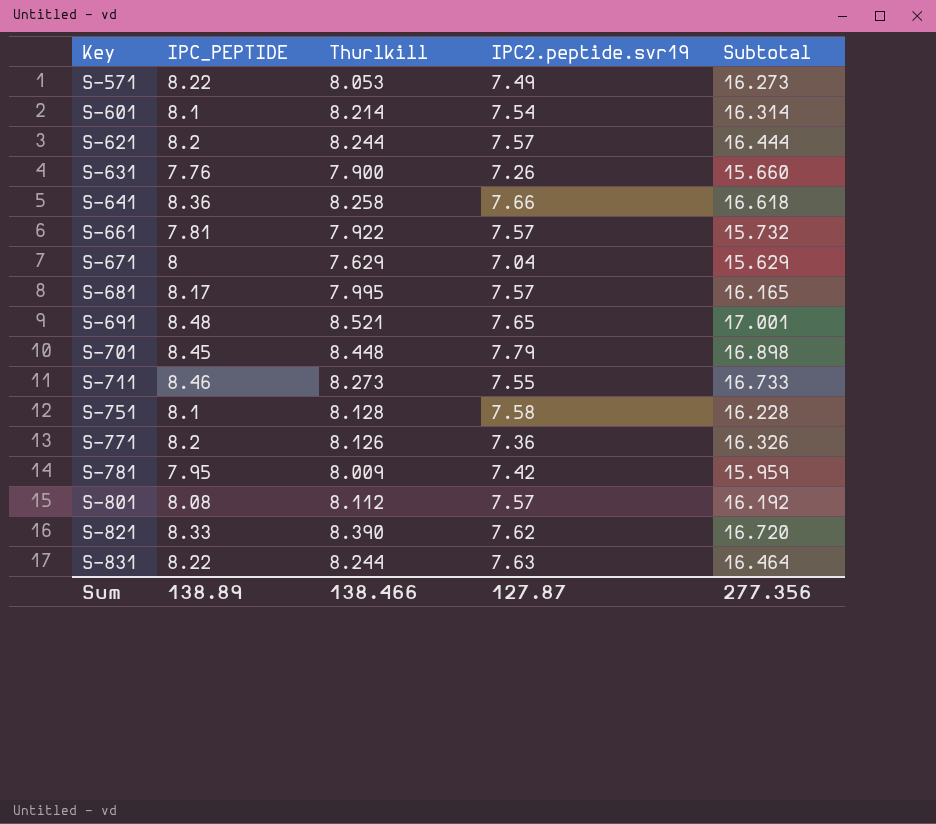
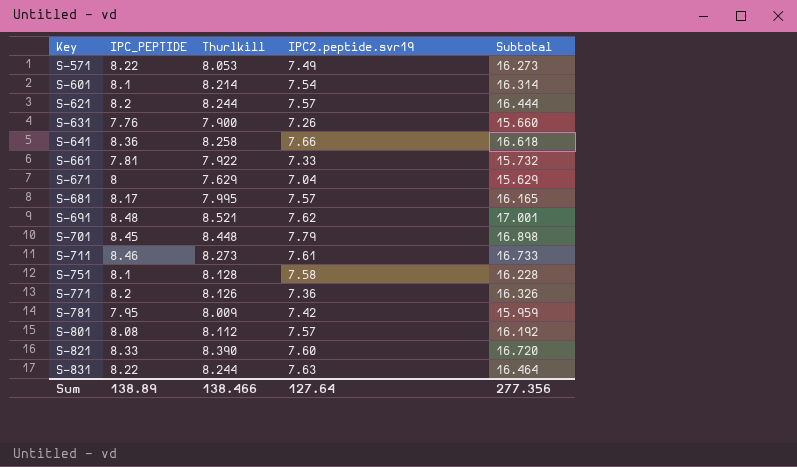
S-661 | IPC2.peptide.svr19: 7.57 -> 7.33
S-691 | IPC2.peptide.svr19: 7.65 -> 7.62
S-711 | IPC2.peptide.svr19: 7.55 -> 7.61
S-821 | IPC2.peptide.svr19: 7.62 -> 7.60
Sum | IPC2.peptide.svr19: 127.87 -> 127.64

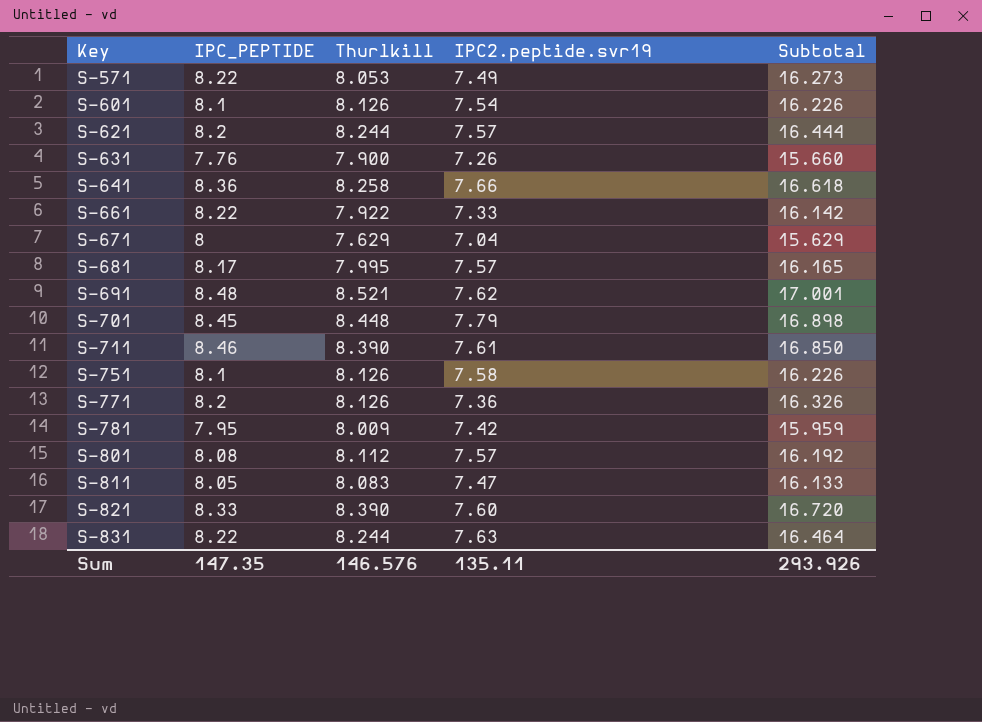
S-601 | Thurlkill: 8.214 -> 8.126
S-601 | Subtotal: 16.314 -> 16.226
S-661 | IPC_PEPTIDE: 7.81 -> 8.22
S-661 | Subtotal: 15.732 -> 16.142
S-711 | Thurlkill: 8.273 -> 8.390
S-711 | Subtotal: 16.733 -> 16.850
S-751 | Thurlkill: 8.128 -> 8.126
S-751 | Subtotal: 16.228 -> 16.226
row S-811: none -> 8.05 | 8.083 | 7.47 | 16.133
Sum | IPC_PEPTIDE: 138.89 -> 147.35
Sum | Thurlkill: 138.466 -> 146.576
Sum | IPC2.peptide.svr19: 127.64 -> 135.11
Sum | Subtotal: 277.356 -> 293.926

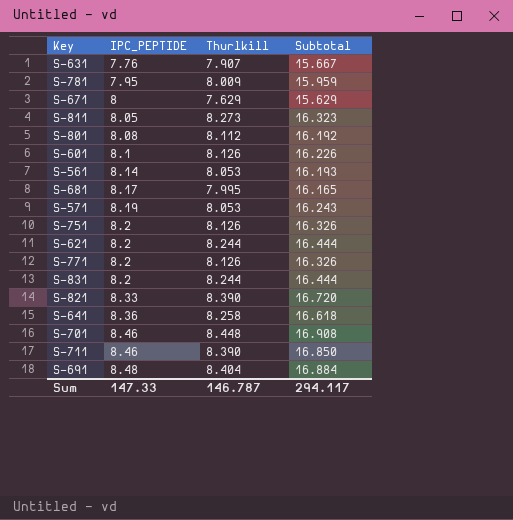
row order: Key ascending -> IPC_PEPTIDE ascending
column IPC2.peptide.svr19 | position: 4 -> none
row S-661: 8.22 | 7.922 | 7.33 | 16.142 -> none
S-631 | Thurlkill: 7.900 -> 7.907
S-631 | Subtotal: 15.660 -> 15.667
S-811 | Thurlkill: 8.083 -> 8.273
S-811 | Subtotal: 16.133 -> 16.323
row S-561: none -> 8.14 | 8.053 | 16.193
S-571 | IPC_PEPTIDE: 8.22 -> 8.19
S-571 | Subtotal: 16.273 -> 16.243
S-751 | IPC_PEPTIDE: 8.1 -> 8.2
S-751 | Subtotal: 16.226 -> 16.326
S-831 | IPC_PEPTIDE: 8.22 -> 8.2
S-831 | Subtotal: 16.464 -> 16.444
S-701 | IPC_PEPTIDE: 8.45 -> 8.46
S-701 | Subtotal: 16.898 -> 16.908
S-691 | Thurlkill: 8.521 -> 8.404
S-691 | Subtotal: 17.001 -> 16.884
Sum | IPC_PEPTIDE: 147.35 -> 147.33
Sum | Thurlkill: 146.576 -> 146.787
Sum | Subtotal: 293.926 -> 294.117

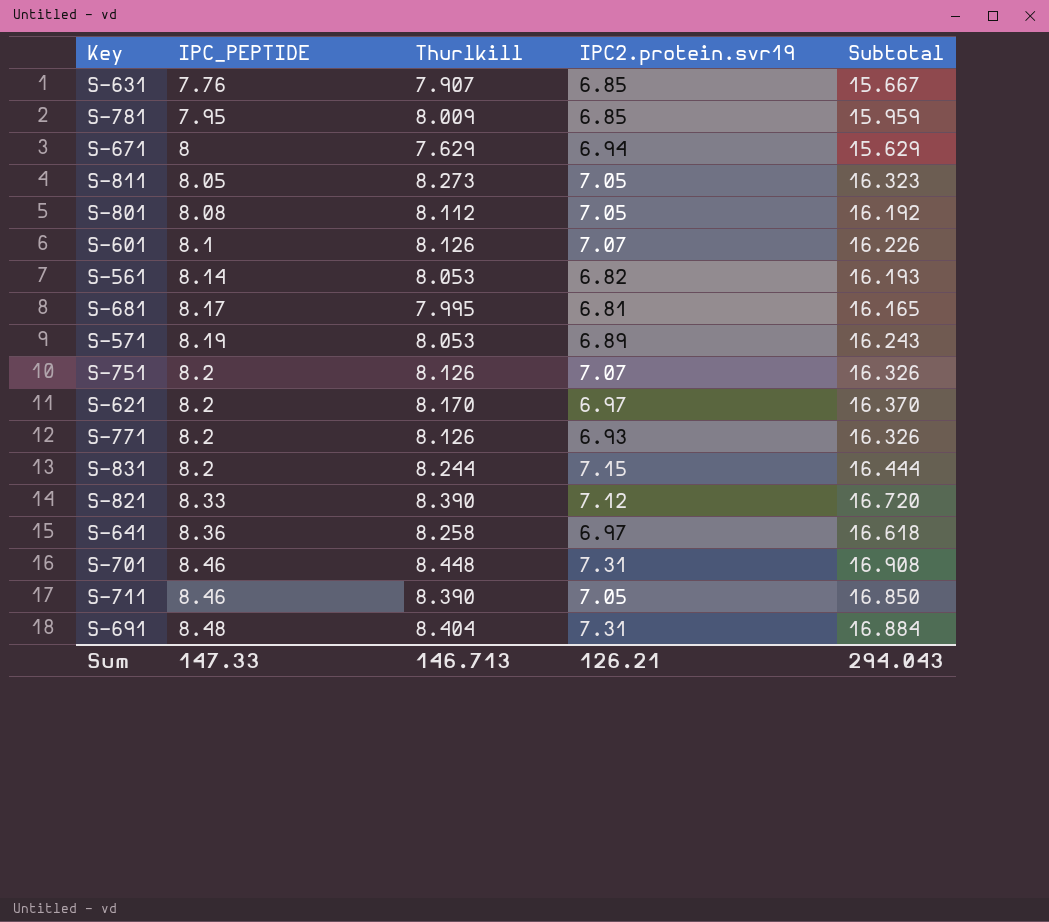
column IPC2.protein.svr19 | position: none -> 4
S-621 | Thurlkill: 8.244 -> 8.170
S-621 | Subtotal: 16.444 -> 16.370
Sum | Thurlkill: 146.787 -> 146.713
Sum | Subtotal: 294.117 -> 294.043

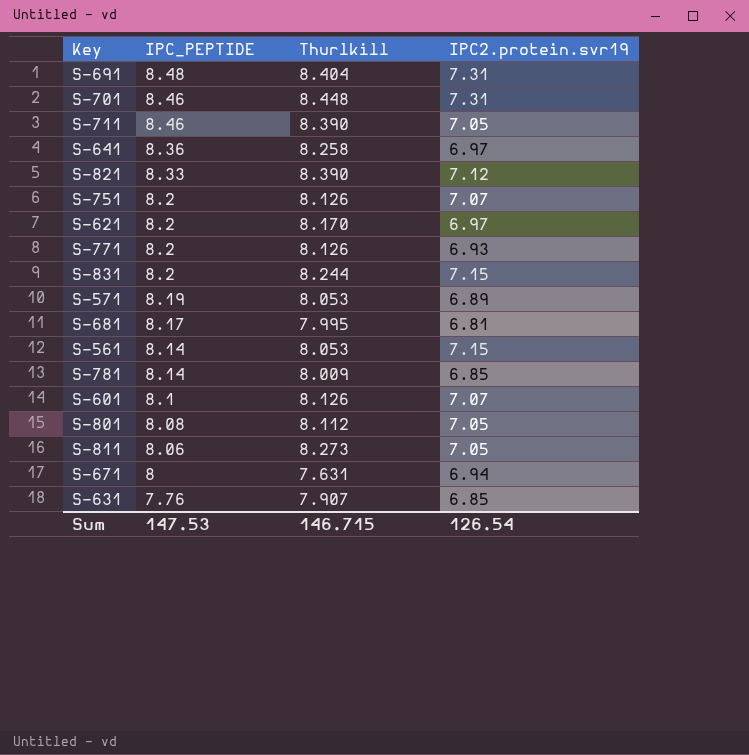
row order: IPC_PEPTIDE ascending -> IPC_PEPTIDE descending
column Subtotal | formula: [IPC_PEPTIDE] + [Thurlkill] -> none
S-561 | IPC2.protein.svr19: 6.82 -> 7.15
S-781 | IPC_PEPTIDE: 7.95 -> 8.14
S-811 | IPC_PEPTIDE: 8.05 -> 8.06
S-671 | Thurlkill: 7.629 -> 7.631
Sum | IPC_PEPTIDE: 147.33 -> 147.53
Sum | Thurlkill: 146.713 -> 146.715
Sum | IPC2.protein.svr19: 126.21 -> 126.54

